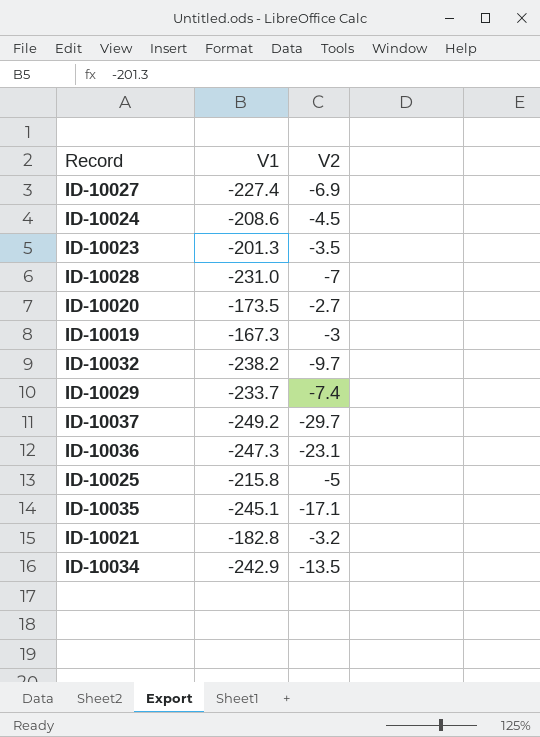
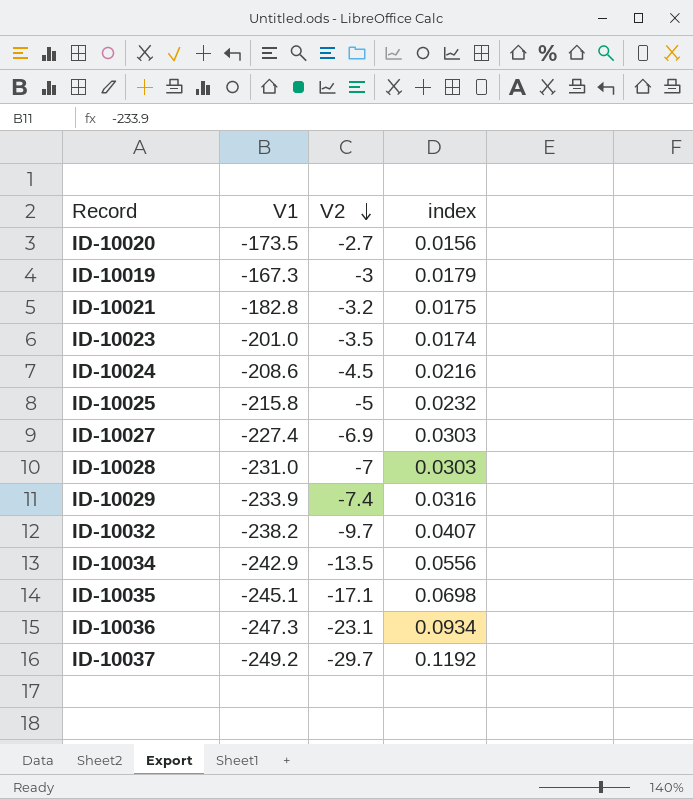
row order: none -> V2 descending
column index | formula: none -> [V2] / [V1]
ID-10023 | V1: -201.3 -> -201.0
ID-10029 | V1: -233.7 -> -233.9

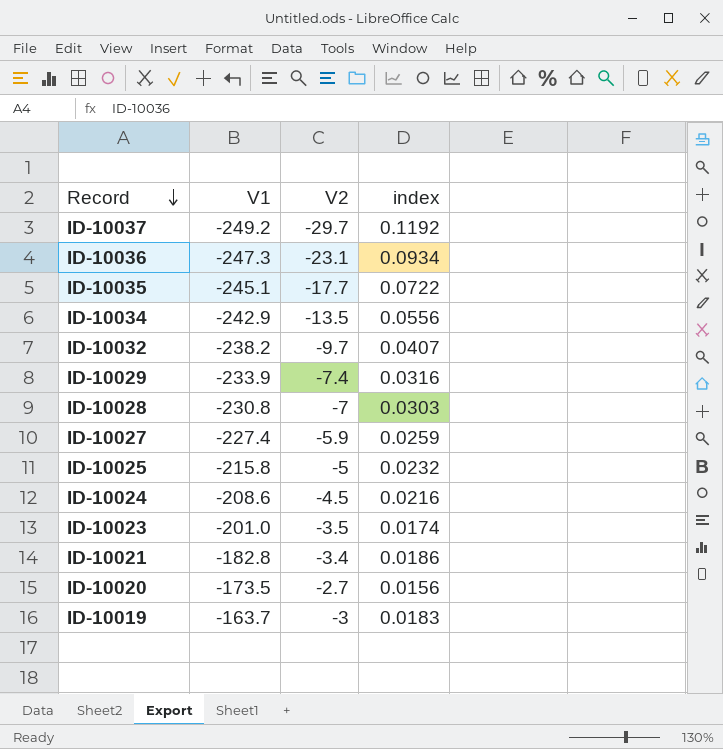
row order: V2 descending -> Record descending
ID-10035 | V2: -17.1 -> -17.7
ID-10035 | index: 0.0698 -> 0.0722
ID-10028 | V1: -231.0 -> -230.8
ID-10027 | V2: -6.9 -> -5.9
ID-10027 | index: 0.0303 -> 0.0259
ID-10021 | V2: -3.2 -> -3.4
ID-10021 | index: 0.0175 -> 0.0186
ID-10019 | V1: -167.3 -> -163.7
ID-10019 | index: 0.0179 -> 0.0183

